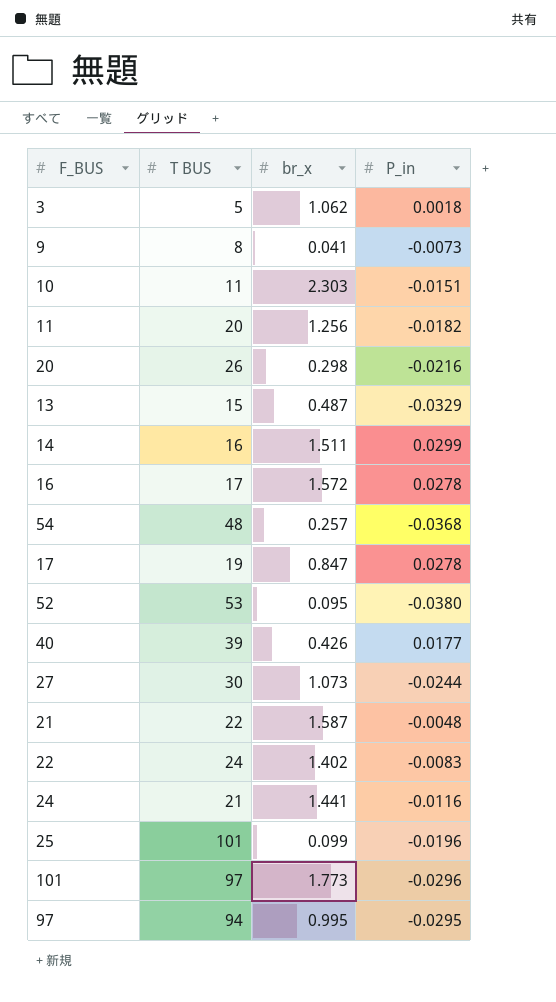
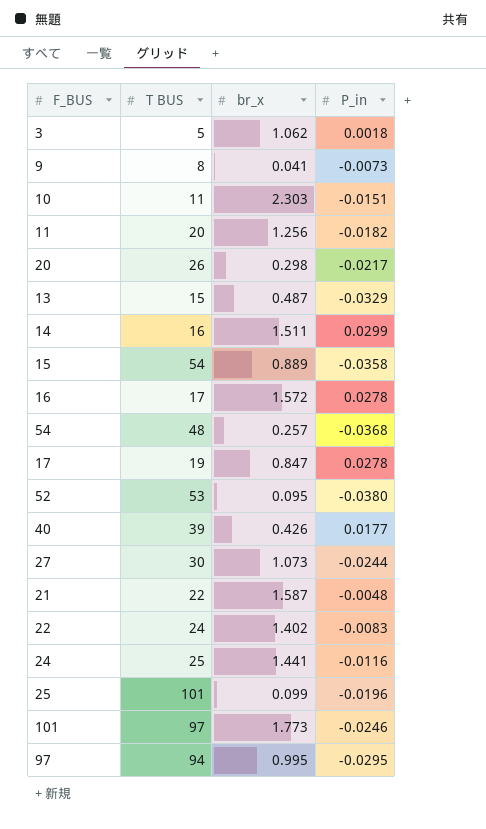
20 | P_in: -0.0216 -> -0.0217
row 15: none -> 54 | 0.889 | -0.0358
24 | T BUS: 21 -> 25
101 | P_in: -0.0296 -> -0.0246

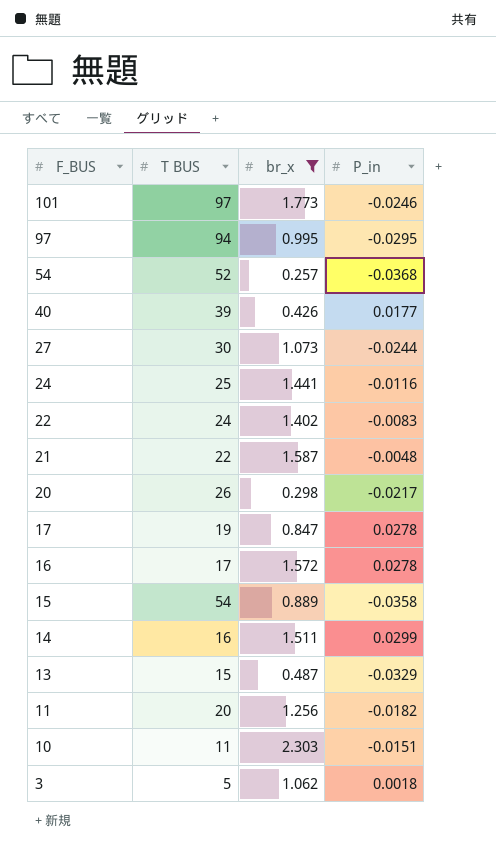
filter: none -> br_x >= 0.257
row order: none -> F_BUS descending
54 | T BUS: 48 -> 52

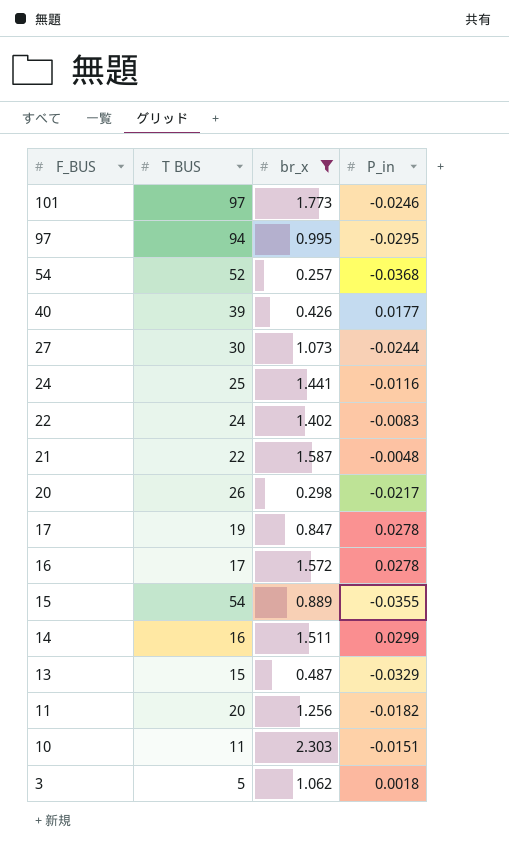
15 | P_in: -0.0358 -> -0.0355

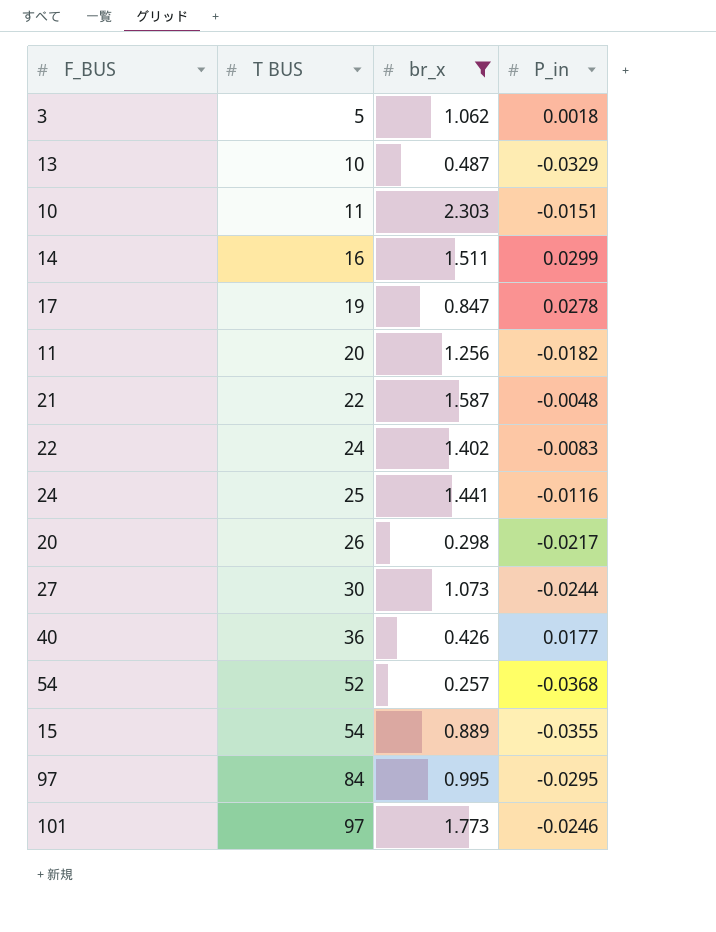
row order: F_BUS descending -> T BUS ascending
row 16: 17 | 1.572 | 0.0278 -> none
13 | T BUS: 15 -> 10
40 | T BUS: 39 -> 36
97 | T BUS: 94 -> 84

